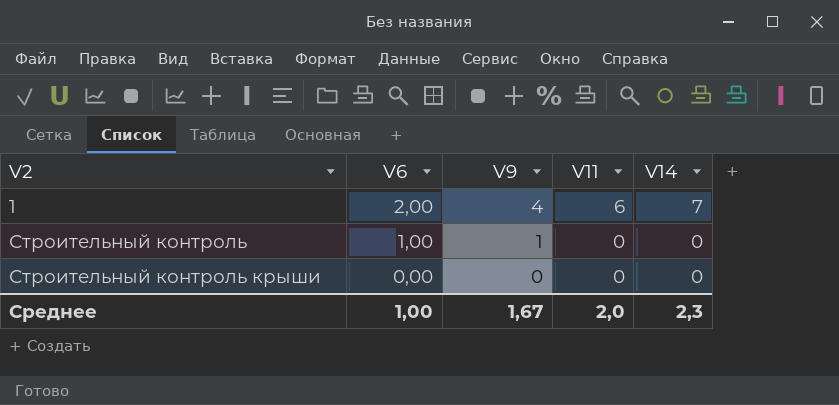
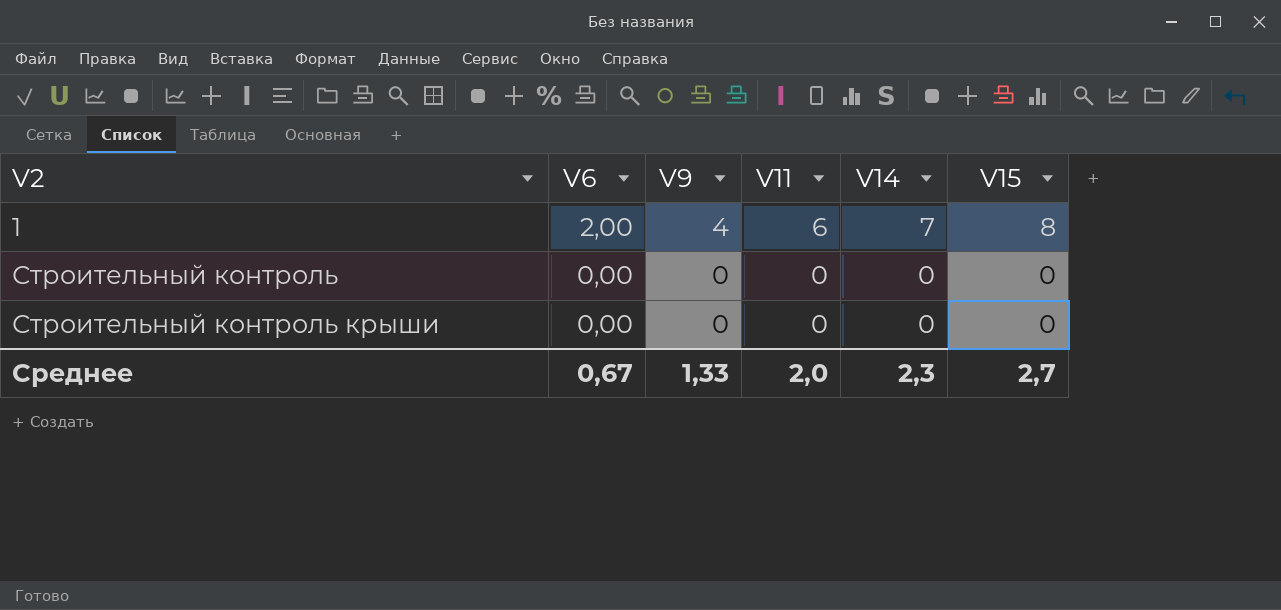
column V15 | position: none -> 6
Строительный контроль | V6: 1,00 -> 0,00
Строительный контроль | V9: 1 -> 0
Среднее | V6: 1,00 -> 0,67
Среднее | V9: 1,67 -> 1,33

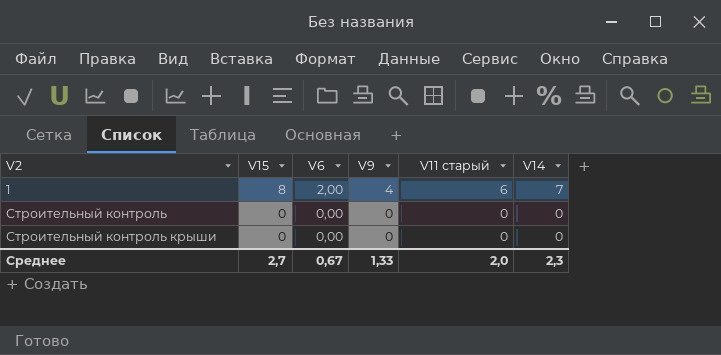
column V15 | position: 6 -> 2
column name: V11 -> V11 старый

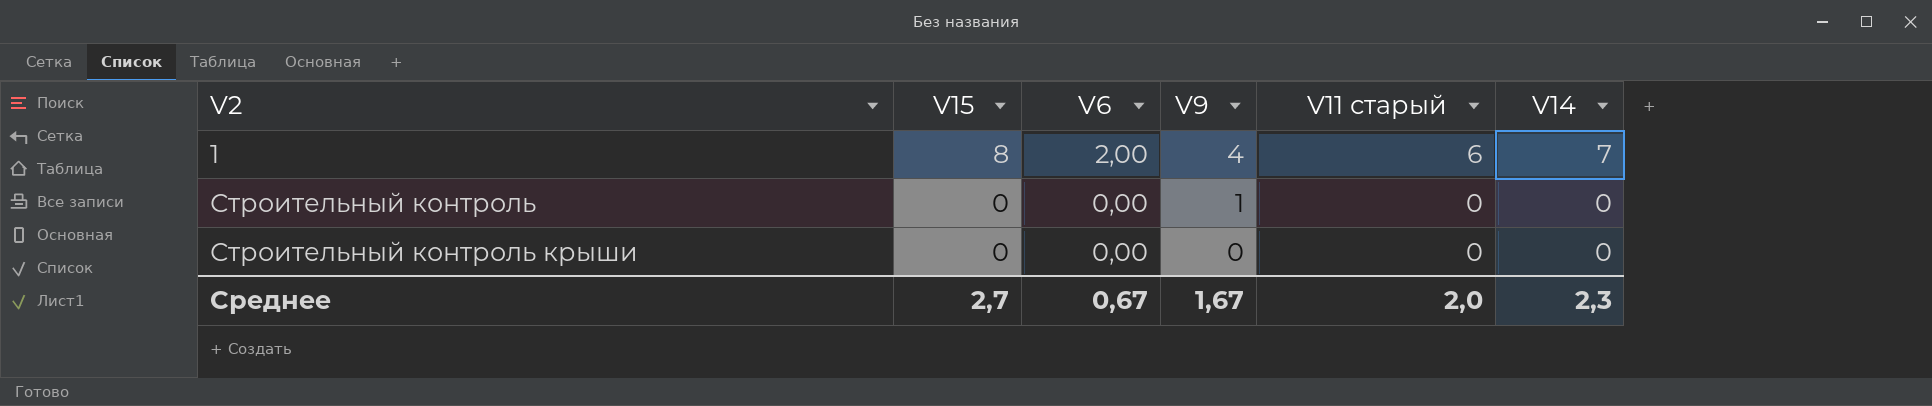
Строительный контроль | V9: 0 -> 1
Среднее | V9: 1,33 -> 1,67

